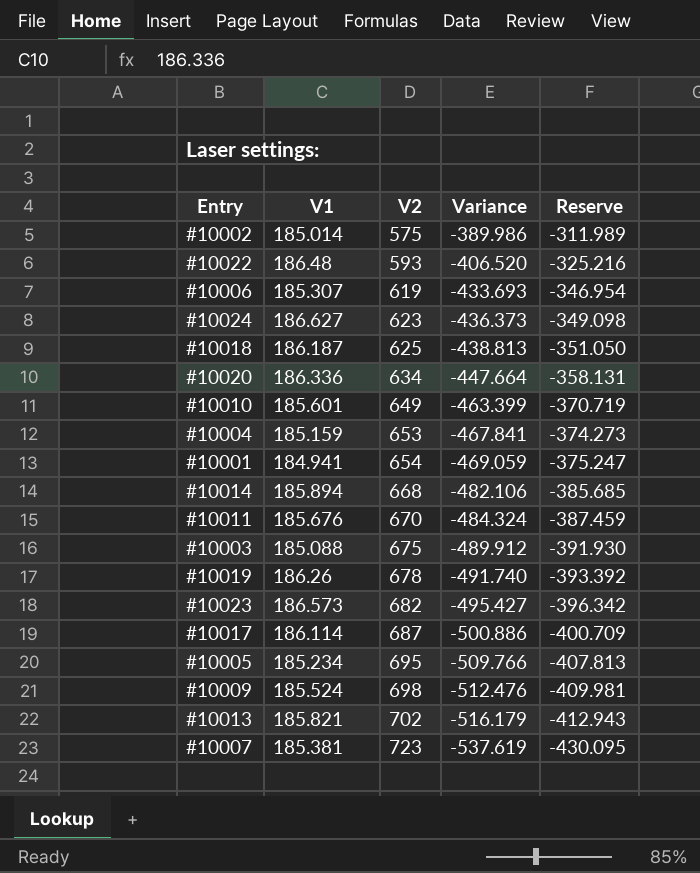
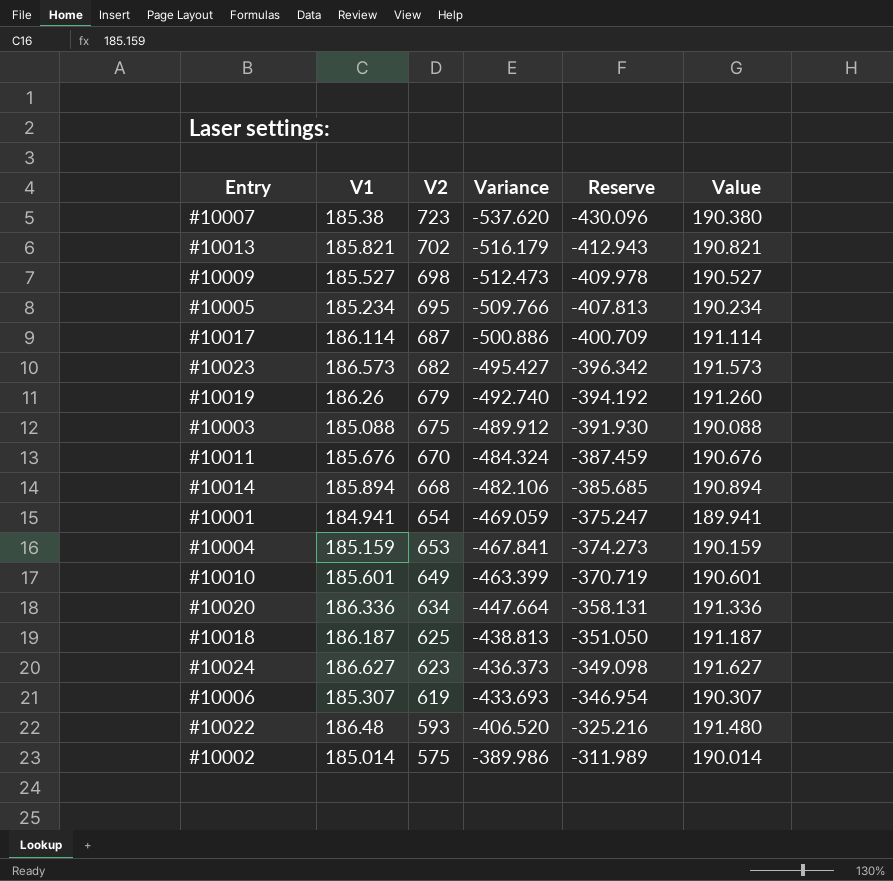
row order: V2 ascending -> V2 descending
column Value | formula: none -> [V1] + 5
#10007 | V1: 185.381 -> 185.38
#10007 | Variance: -537.619 -> -537.620
#10007 | Reserve: -430.095 -> -430.096
#10009 | V1: 185.524 -> 185.527
#10009 | Variance: -512.476 -> -512.473
#10009 | Reserve: -409.981 -> -409.978
#10019 | V2: 678 -> 679
#10019 | Variance: -491.740 -> -492.740
#10019 | Reserve: -393.392 -> -394.192

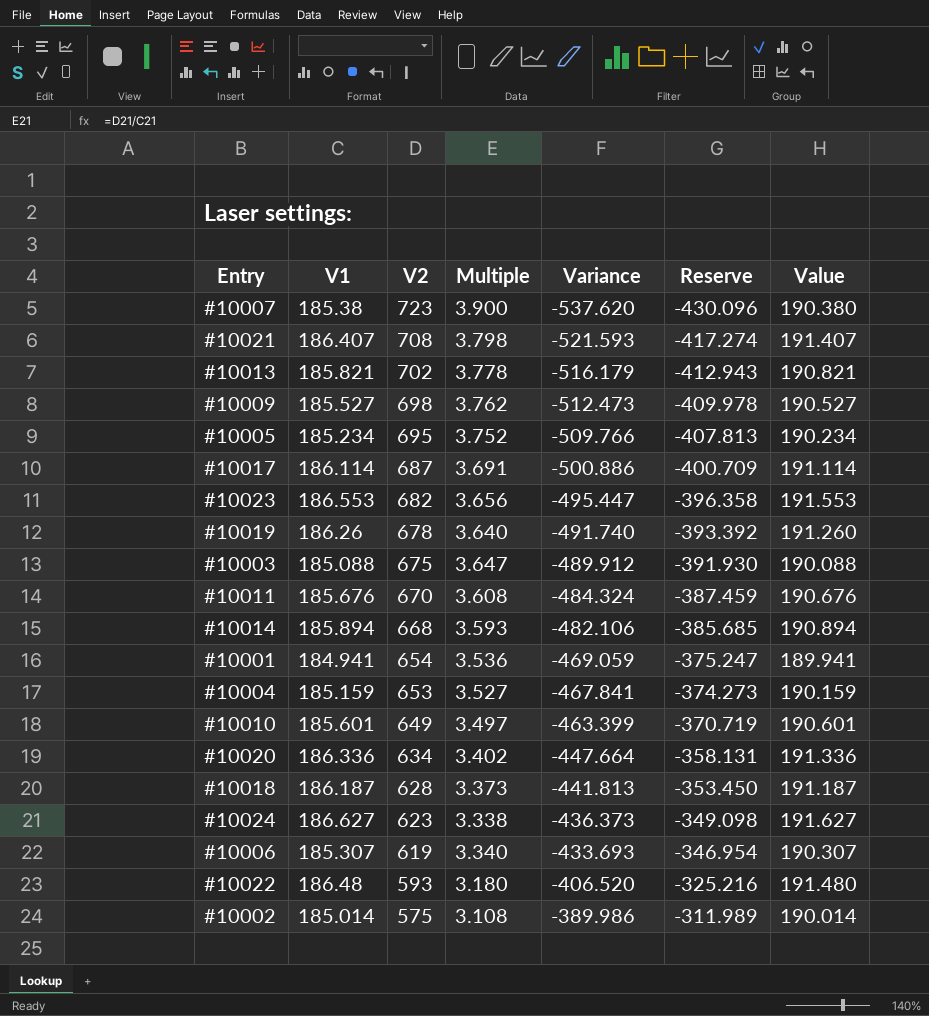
column Multiple | formula: none -> [V2] / [V1]
row #10021: none -> 186.407 | 708 | 3.798 | -521.593 | -417.274 | 191.407
#10023 | V1: 186.573 -> 186.553
#10023 | Variance: -495.427 -> -495.447
#10023 | Reserve: -396.342 -> -396.358
#10023 | Value: 191.573 -> 191.553
#10019 | V2: 679 -> 678
#10019 | Variance: -492.740 -> -491.740
#10019 | Reserve: -394.192 -> -393.392
#10018 | V2: 625 -> 628
#10018 | Variance: -438.813 -> -441.813
#10018 | Reserve: -351.050 -> -353.450

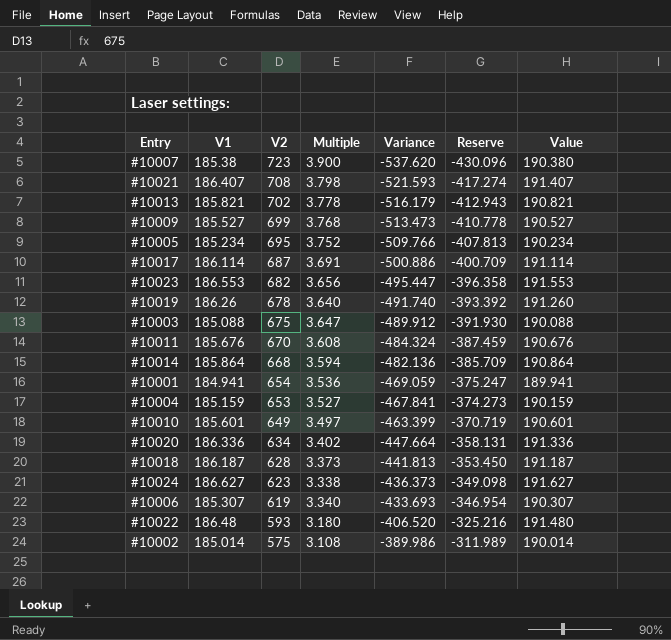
#10009 | V2: 698 -> 699
#10009 | Multiple: 3.762 -> 3.768
#10009 | Variance: -512.473 -> -513.473
#10009 | Reserve: -409.978 -> -410.778
#10014 | V1: 185.894 -> 185.864
#10014 | Multiple: 3.593 -> 3.594
#10014 | Variance: -482.106 -> -482.136
#10014 | Reserve: -385.685 -> -385.709
#10014 | Value: 190.894 -> 190.864

